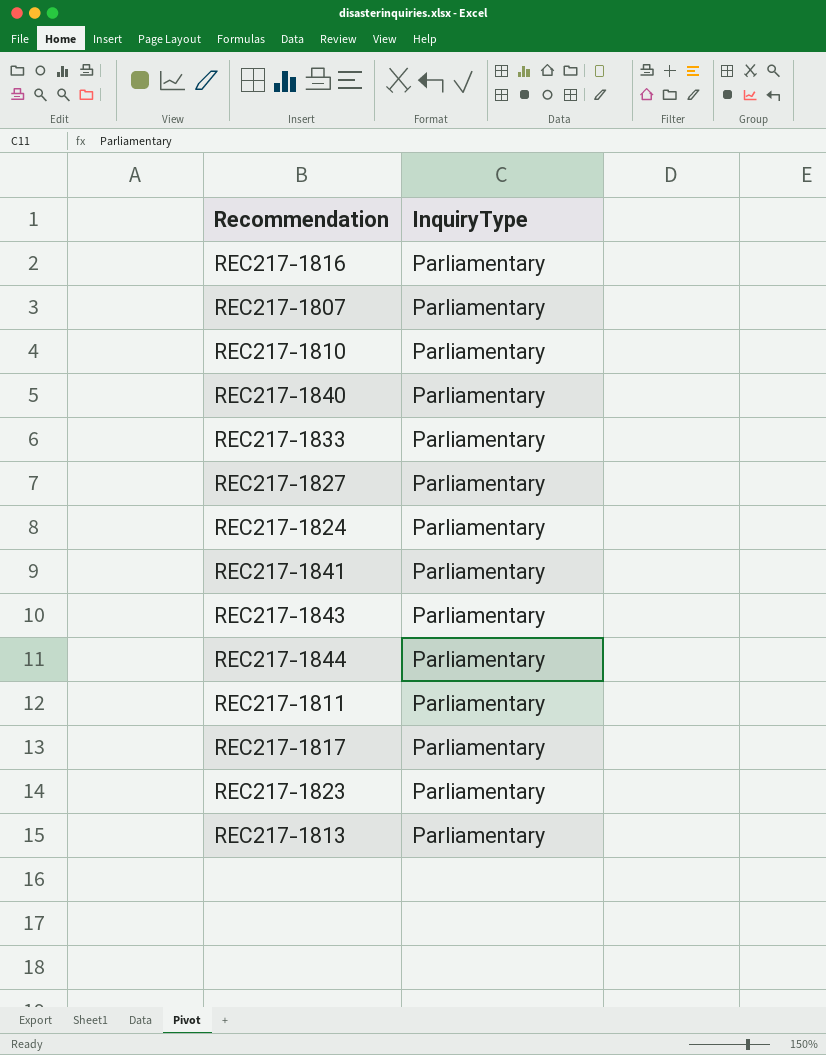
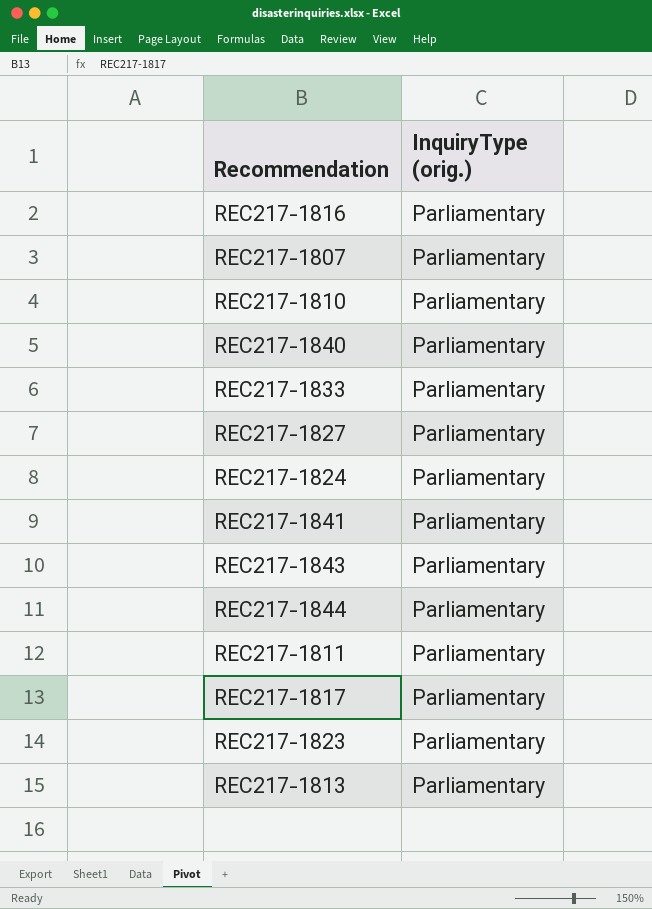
column name: InquiryType -> InquiryType (orig.)

